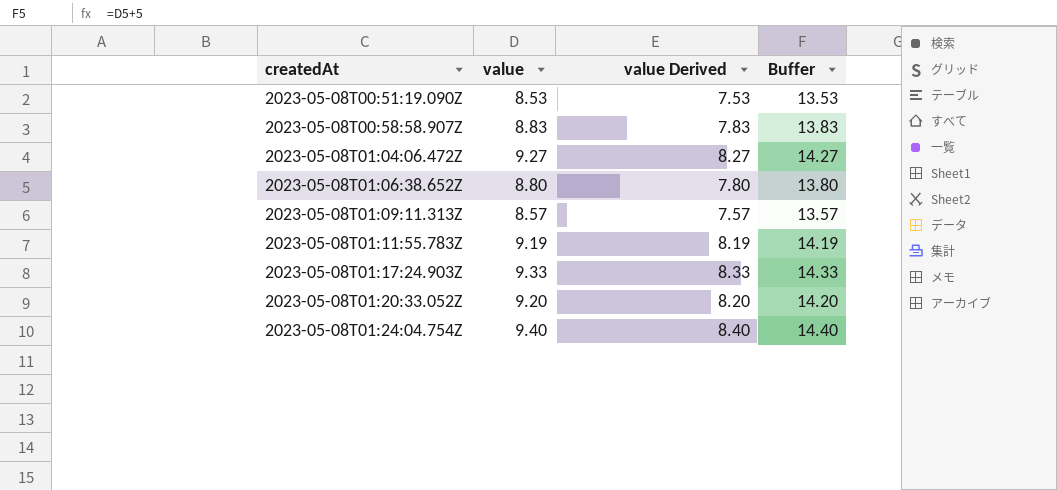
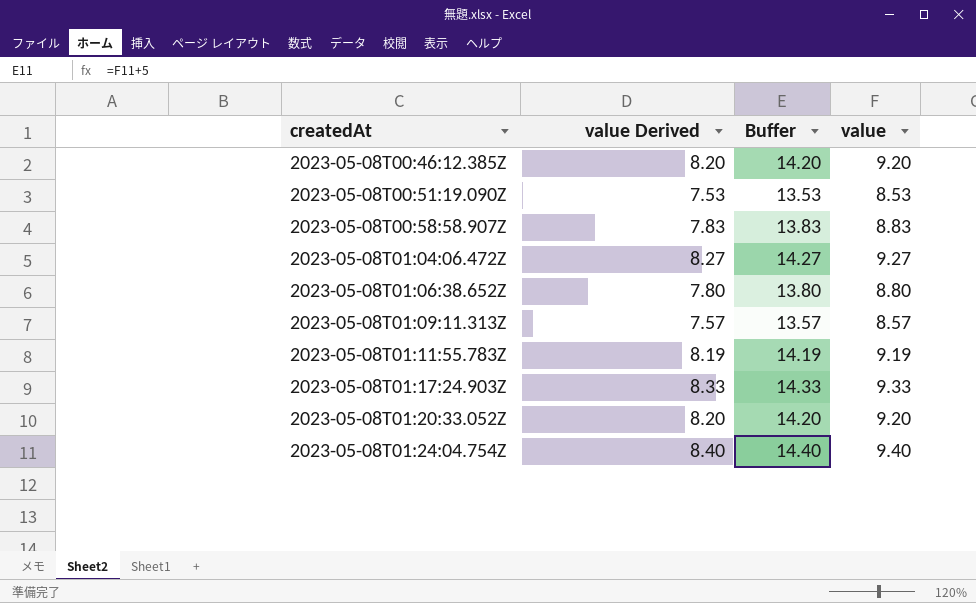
column value | position: 2 -> 4
row 2023-05-08T00:46:12.385Z: none -> 8.20 | 14.20 | 9.20

